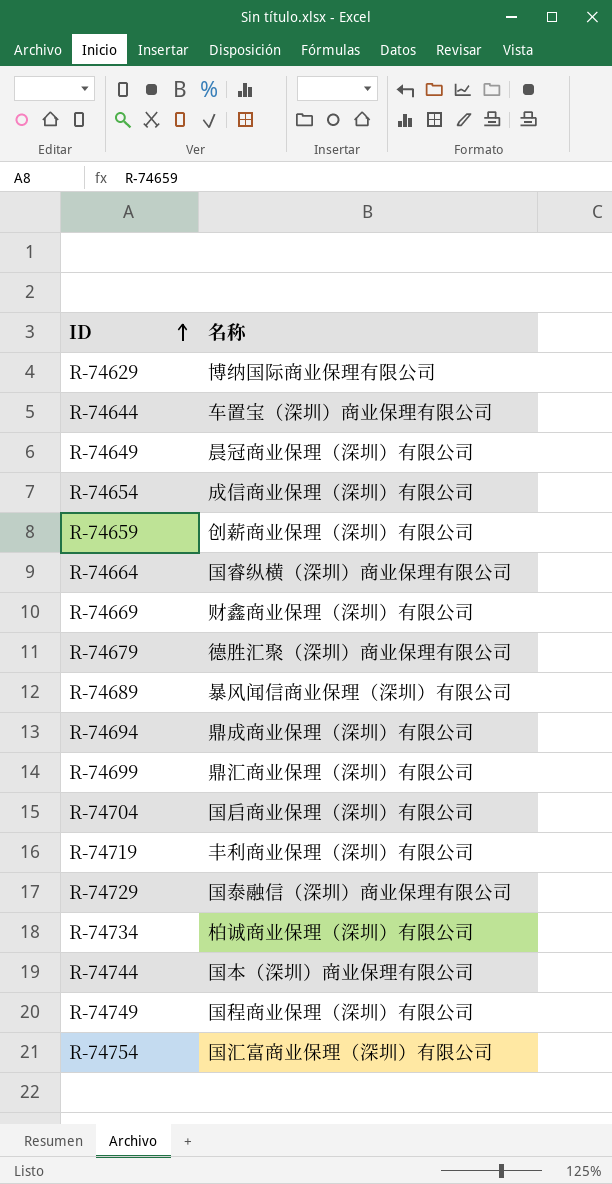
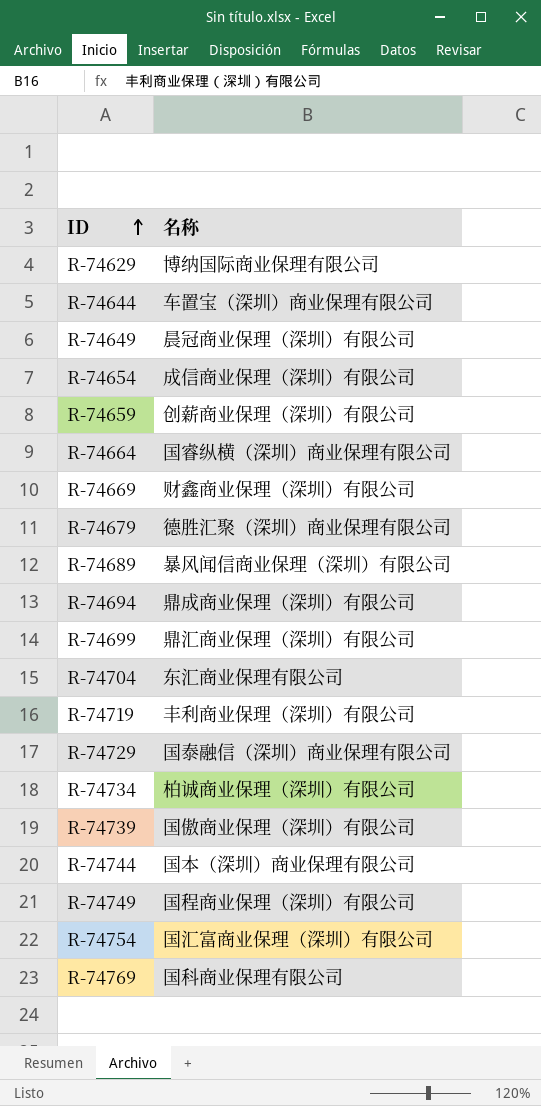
R-74704 | 名称: 国启商业保理（深圳）有限公司 -> 东汇商业保理有限公司
row R-74739: none -> 国傲商业保理（深圳）有限公司
row R-74769: none -> 国科商业保理有限公司

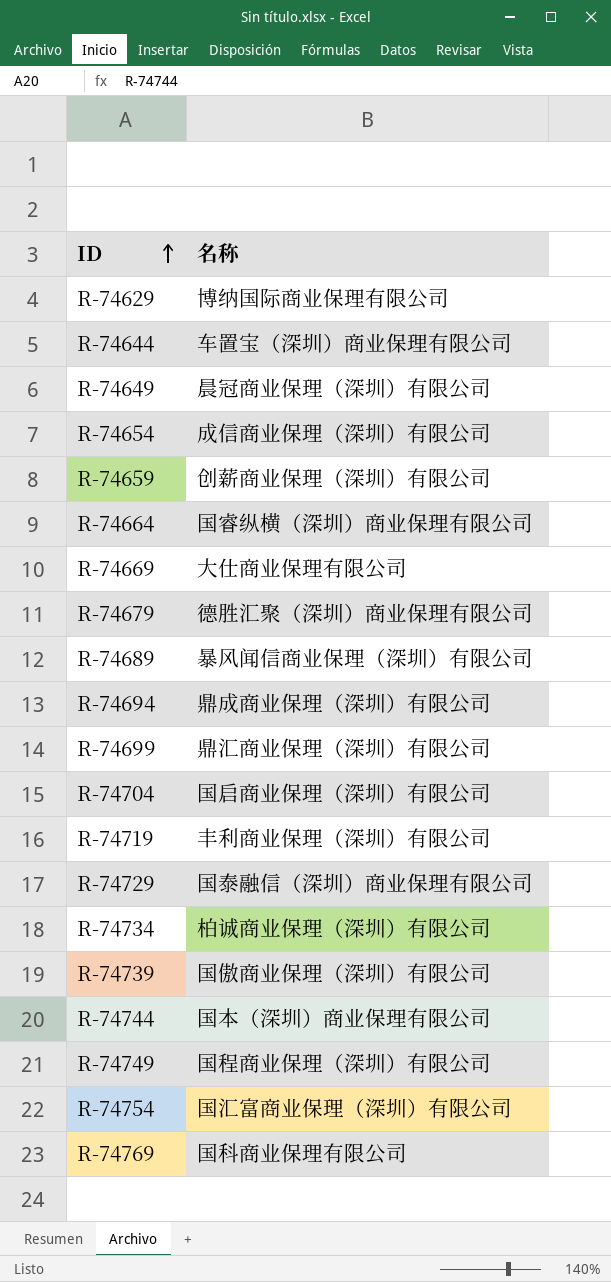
R-74669 | 名称: 财鑫商业保理（深圳）有限公司 -> 大仕商业保理有限公司
R-74704 | 名称: 东汇商业保理有限公司 -> 国启商业保理（深圳）有限公司

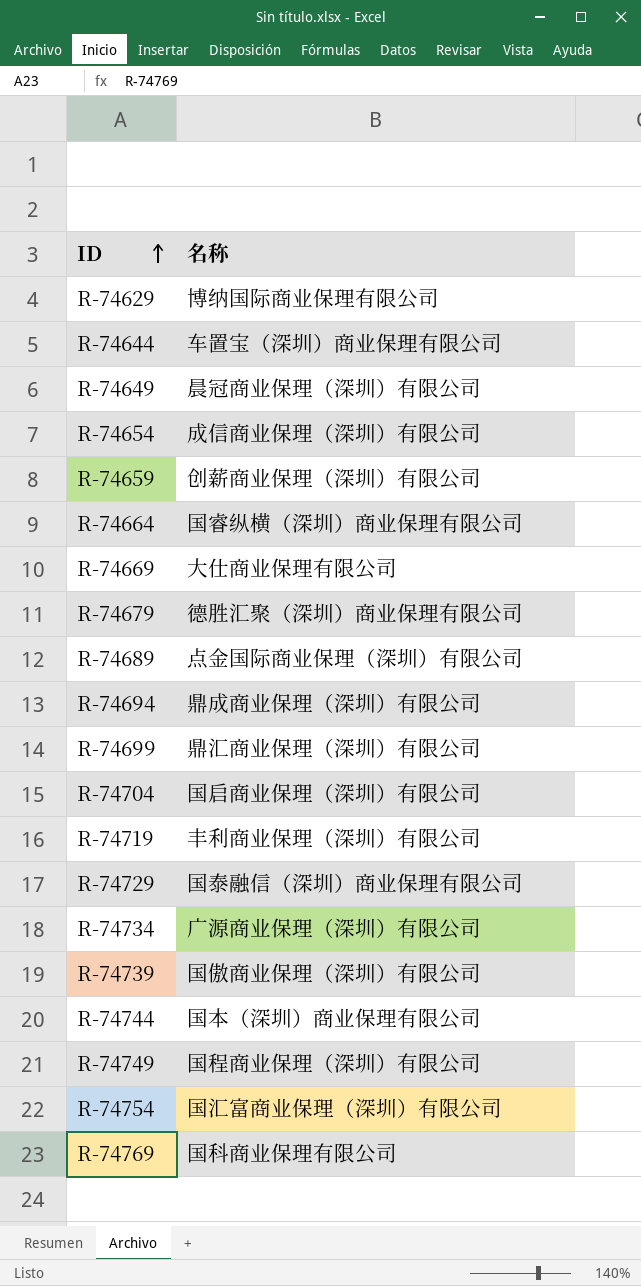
R-74689 | 名称: 暴风闻信商业保理（深圳）有限公司 -> 点金国际商业保理（深圳）有限公司
R-74734 | 名称: 柏诚商业保理（深圳）有限公司 -> 广源商业保理（深圳）有限公司

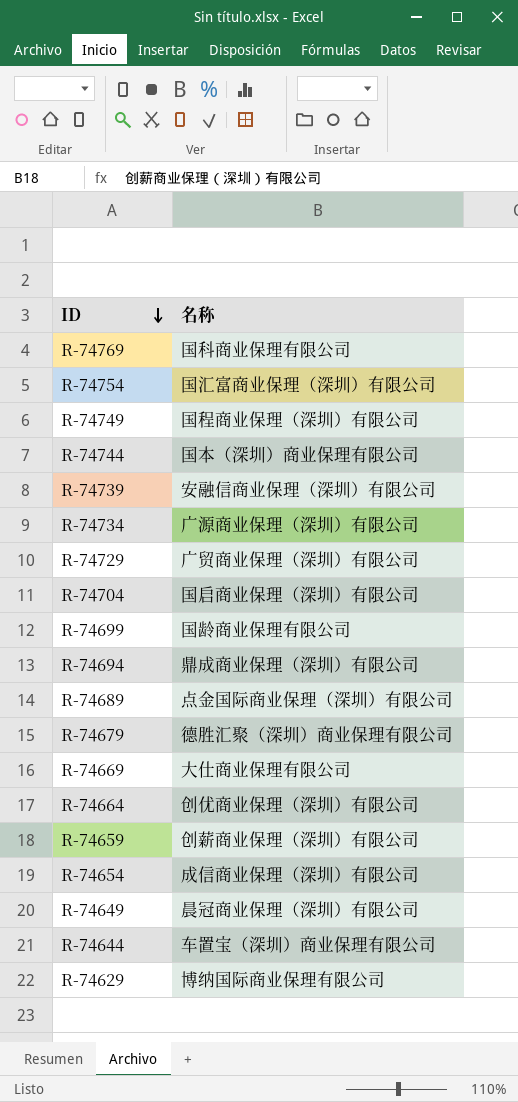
row order: ID ascending -> ID descending
row R-74719: 丰利商业保理（深圳）有限公司 -> none
R-74739 | 名称: 国傲商业保理（深圳）有限公司 -> 安融信商业保理（深圳）有限公司
R-74729 | 名称: 国泰融信（深圳）商业保理有限公司 -> 广贸商业保理（深圳）有限公司
R-74699 | 名称: 鼎汇商业保理（深圳）有限公司 -> 国龄商业保理有限公司
R-74664 | 名称: 国睿纵横（深圳）商业保理有限公司 -> 创优商业保理（深圳）有限公司

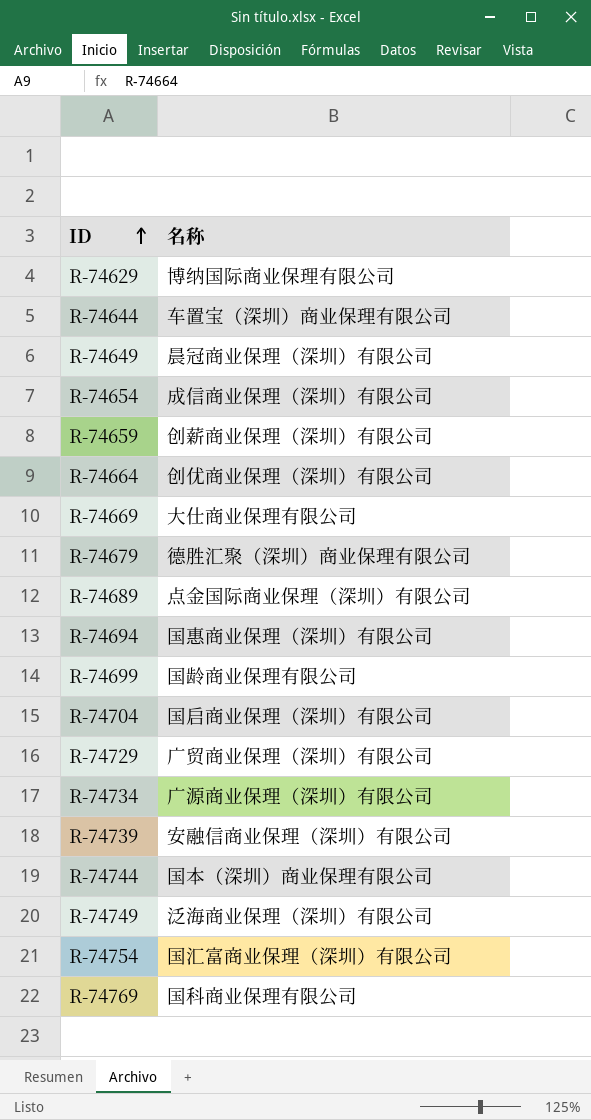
row order: ID descending -> ID ascending
R-74694 | 名称: 鼎成商业保理（深圳）有限公司 -> 国惠商业保理（深圳）有限公司
R-74749 | 名称: 国程商业保理（深圳）有限公司 -> 泛海商业保理（深圳）有限公司

